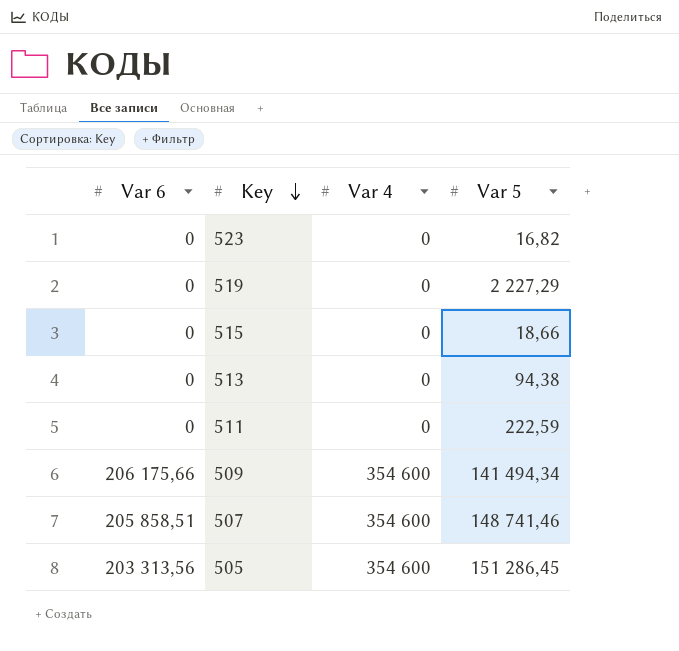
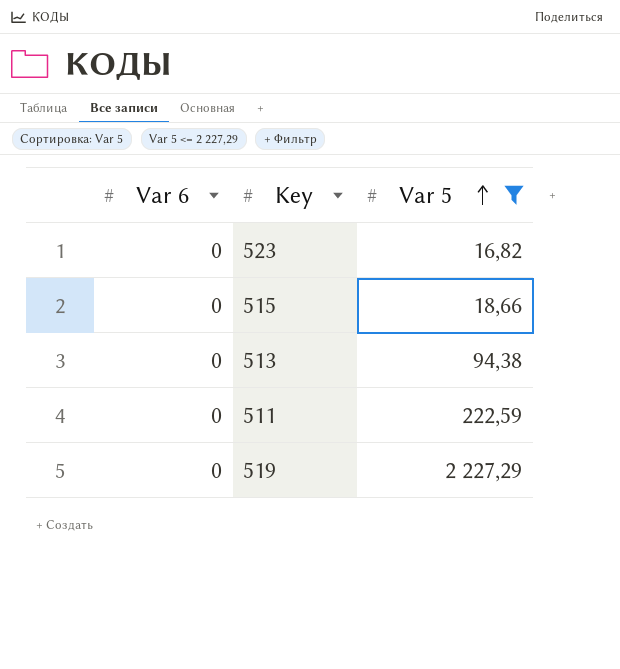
filter: none -> Var 5 <= 2 227,29
row order: Key descending -> Var 5 ascending
column Var 4 | position: 3 -> none

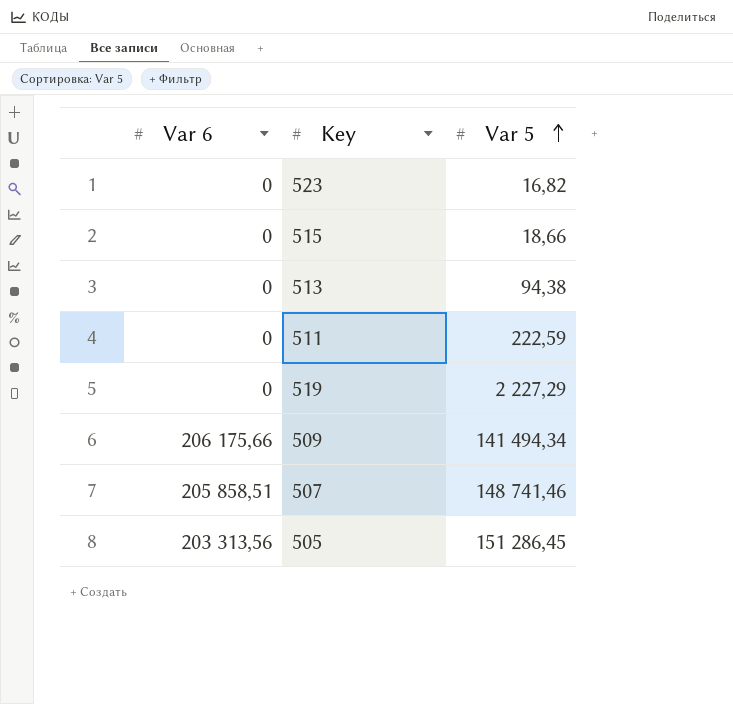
filter: Var 5 <= 2 227,29 -> none

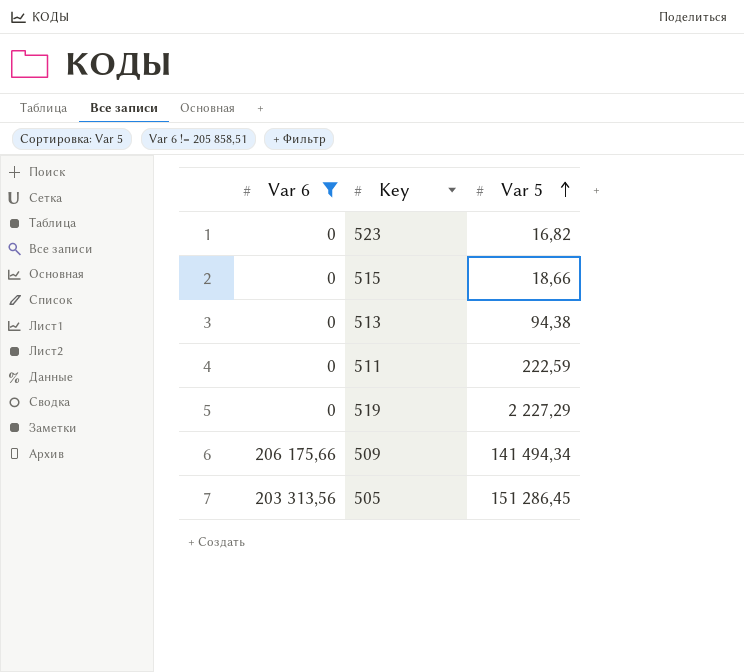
filter: none -> Var 6 != 205 858,51

